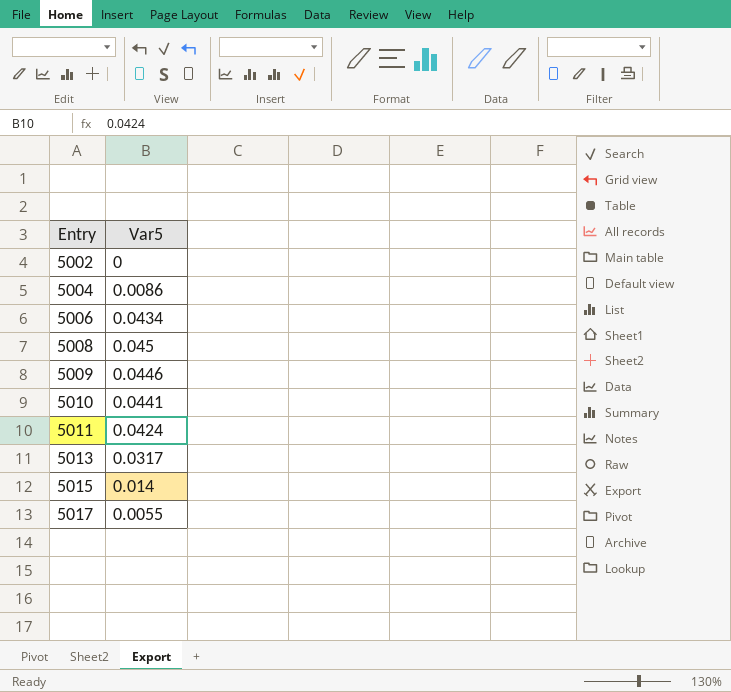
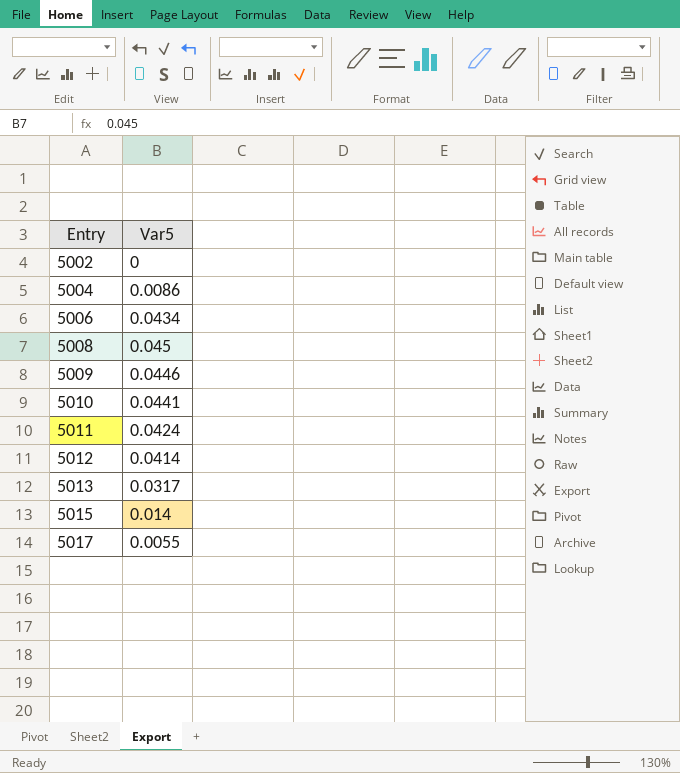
row 5012: none -> 0.0414

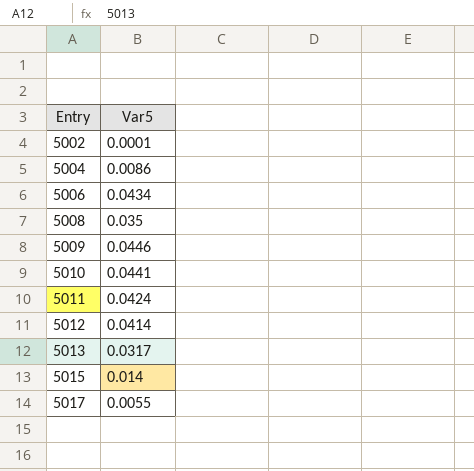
5002 | Var5: 0 -> 0.0001
5008 | Var5: 0.045 -> 0.035

